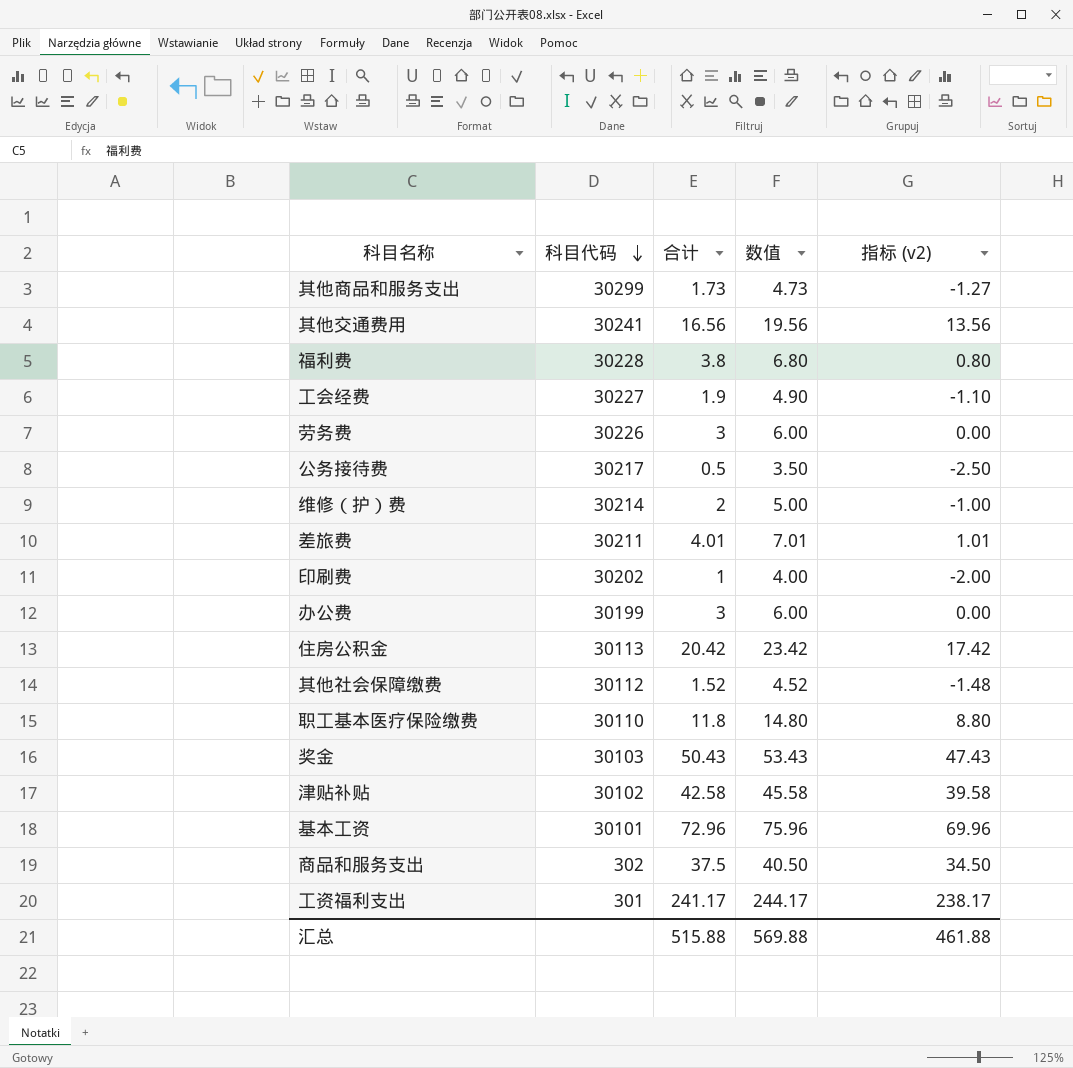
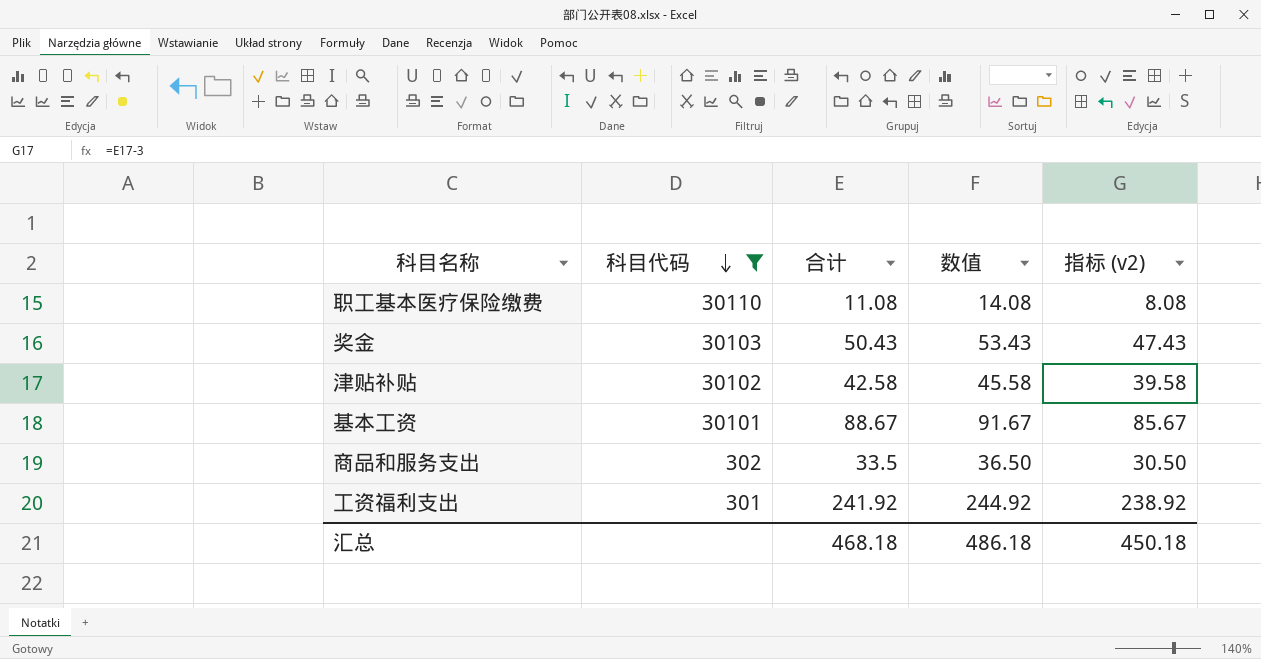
filter: none -> 科目代码 <= 30110
职工基本医疗保险缴费 | 合计: 11.8 -> 11.08
职工基本医疗保险缴费 | 数值: 14.80 -> 14.08
职工基本医疗保险缴费 | 指标 (v2): 8.80 -> 8.08
基本工资 | 合计: 72.96 -> 88.67
基本工资 | 数值: 75.96 -> 91.67
基本工资 | 指标 (v2): 69.96 -> 85.67
商品和服务支出 | 合计: 37.5 -> 33.5
商品和服务支出 | 数值: 40.50 -> 36.50
商品和服务支出 | 指标 (v2): 34.50 -> 30.50
工资福利支出 | 合计: 241.17 -> 241.92
工资福利支出 | 数值: 244.17 -> 244.92
工资福利支出 | 指标 (v2): 238.17 -> 238.92
汇总 | 合计: 515.88 -> 468.18
汇总 | 数值: 569.88 -> 486.18
汇总 | 指标 (v2): 461.88 -> 450.18

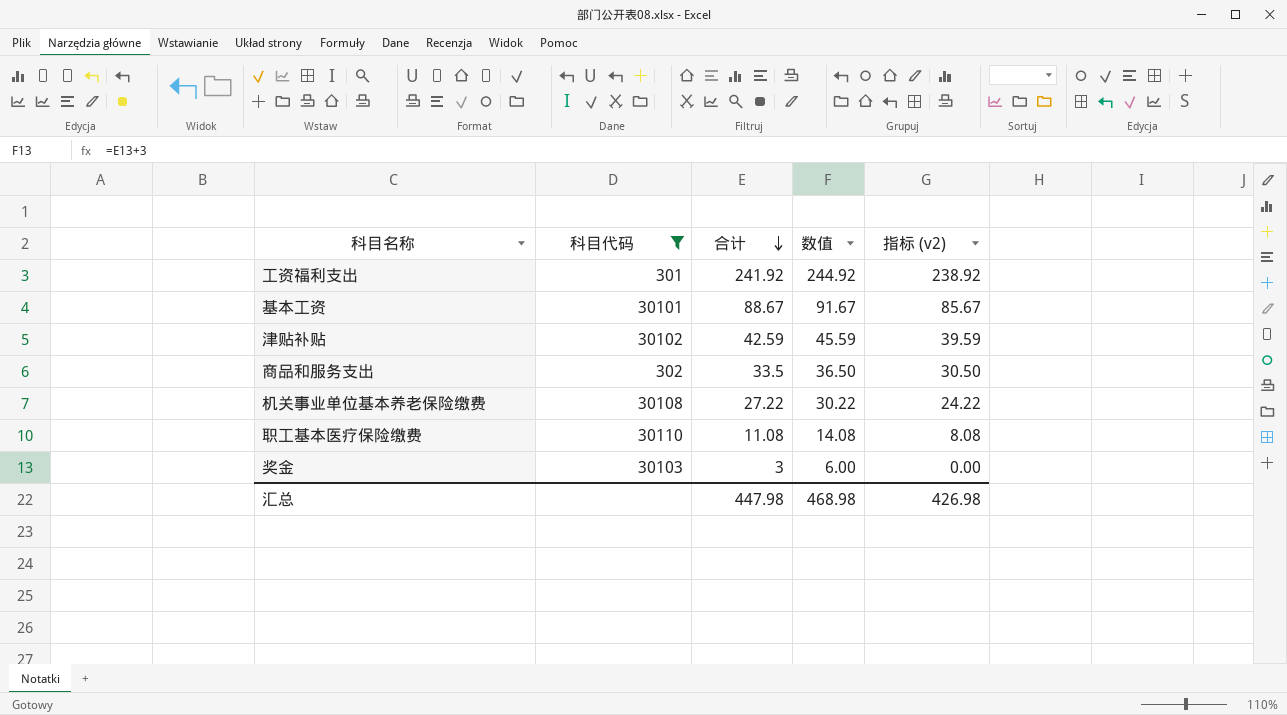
row order: 科目代码 descending -> 合计 descending
津贴补贴 | 合计: 42.58 -> 42.59
津贴补贴 | 数值: 45.58 -> 45.59
津贴补贴 | 指标 (v2): 39.58 -> 39.59
row 机关事业单位基本养老保险缴费: none -> 30108 | 27.22 | 30.22 | 24.22
奖金 | 合计: 50.43 -> 3
奖金 | 数值: 53.43 -> 6.00
奖金 | 指标 (v2): 47.43 -> 0.00
汇总 | 合计: 468.18 -> 447.98
汇总 | 数值: 486.18 -> 468.98
汇总 | 指标 (v2): 450.18 -> 426.98

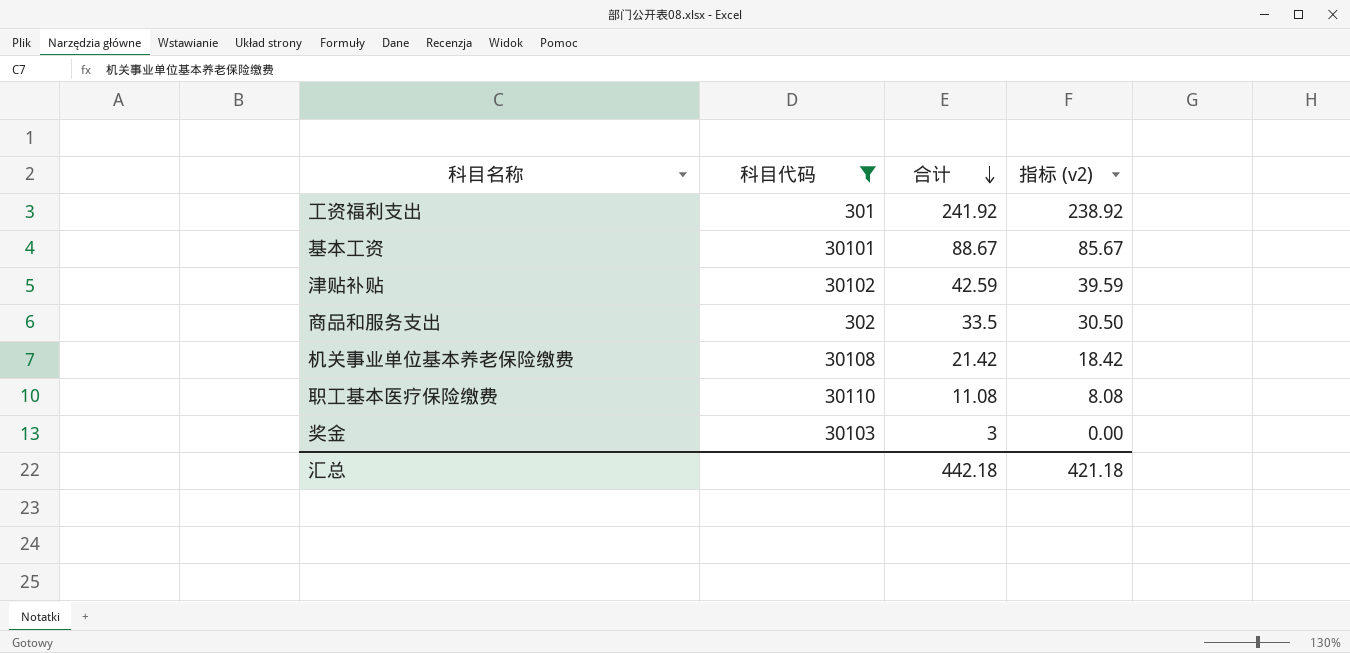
column 数值 | formula: [合计] + 3 -> none
机关事业单位基本养老保险缴费 | 合计: 27.22 -> 21.42
机关事业单位基本养老保险缴费 | 指标 (v2): 24.22 -> 18.42
汇总 | 合计: 447.98 -> 442.18
汇总 | 指标 (v2): 426.98 -> 421.18

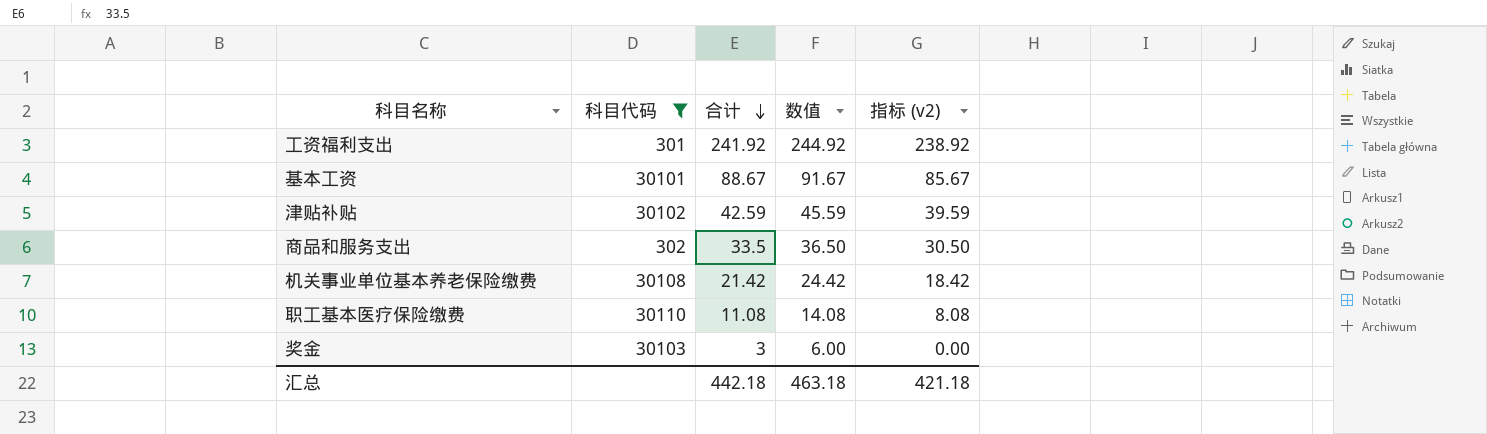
column 数值 | formula: none -> [合计] + 3

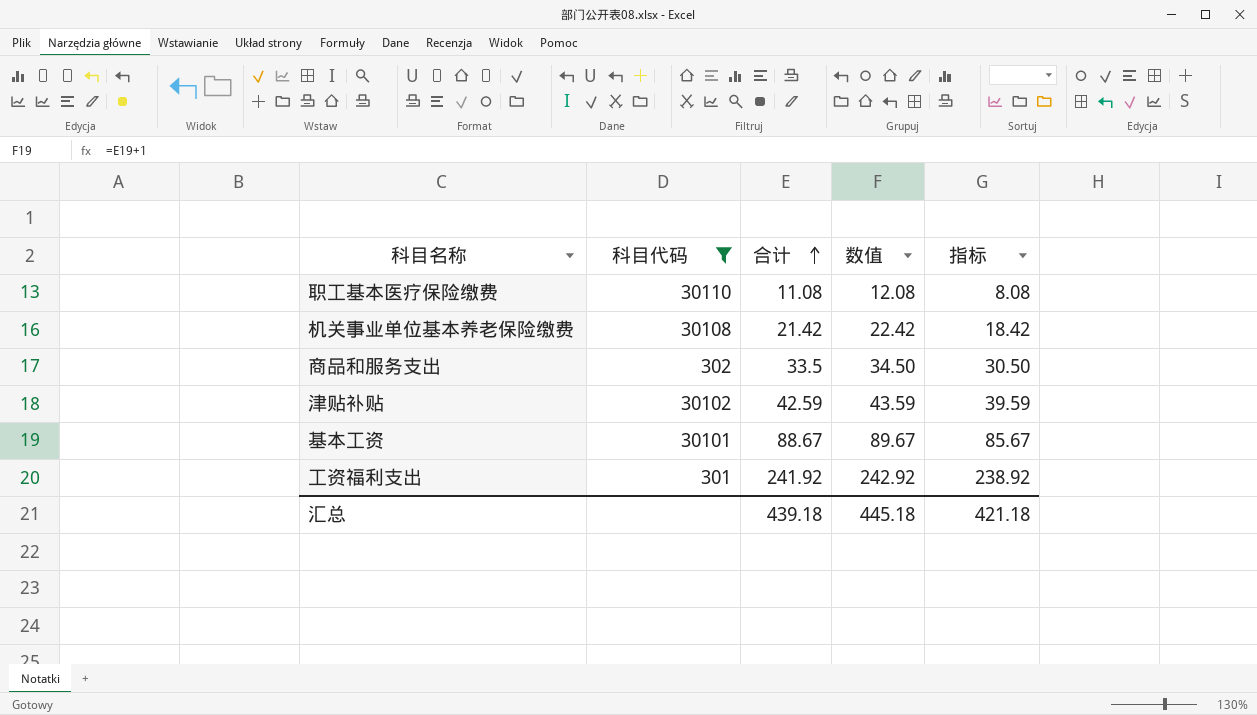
row order: 合计 descending -> 合计 ascending
column 数值 | formula: [合计] + 3 -> [合计] + 1
column name: 指标 (v2) -> 指标
row 奖金: 30103 | 3 | 6.00 | 0.00 -> none
汇总 | 合计: 442.18 -> 439.18
汇总 | 数值: 463.18 -> 445.18

